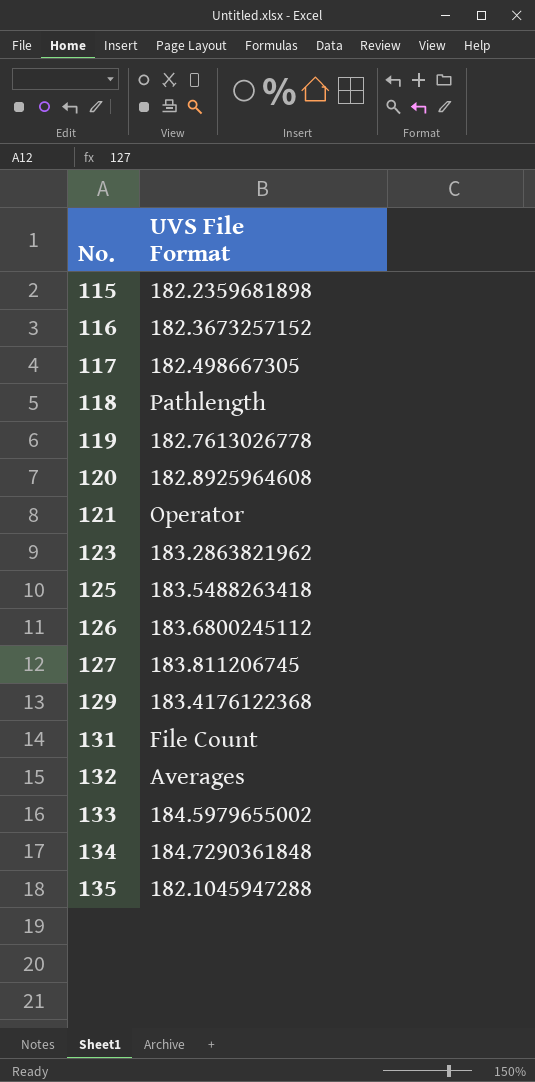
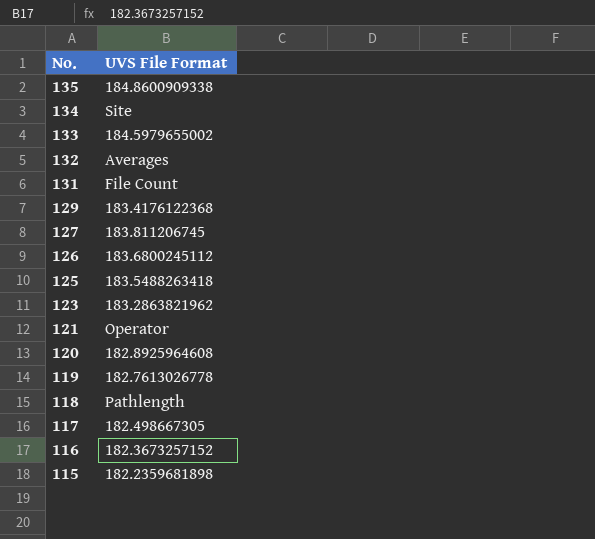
row order: No. ascending -> No. descending
135 | UVS File Format: 182.1045947288 -> 184.8600909338
134 | UVS File Format: 184.7290361848 -> Site

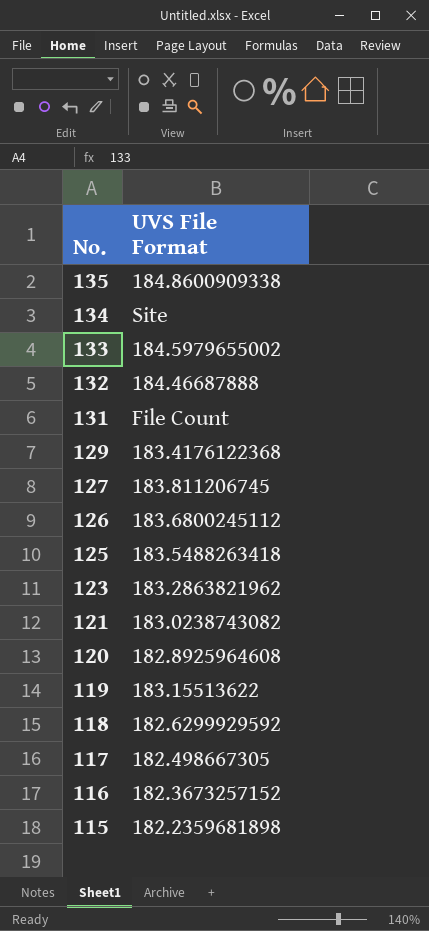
132 | UVS File Format: Averages -> 184.46687888
121 | UVS File Format: Operator -> 183.0238743082
119 | UVS File Format: 182.7613026778 -> 183.15513622
118 | UVS File Format: Pathlength -> 182.6299929592

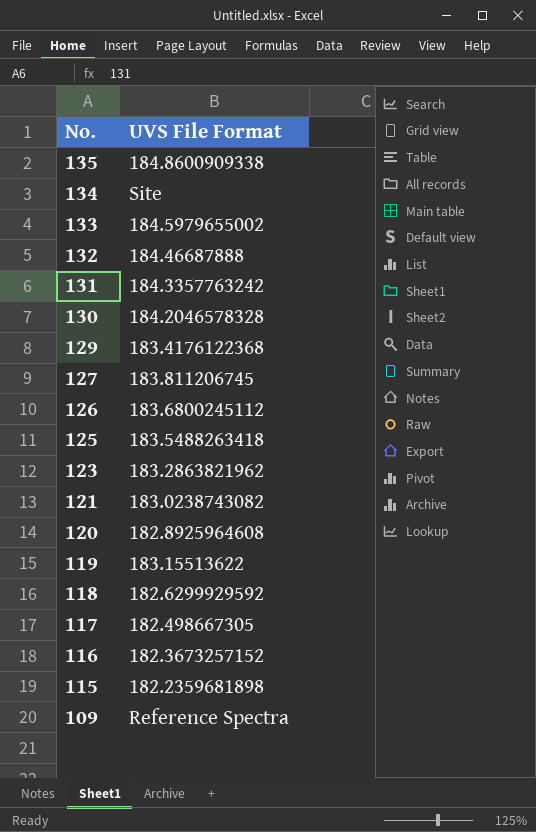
131 | UVS File Format: File Count -> 184.3357763242
row 130: none -> 184.2046578328
row 109: none -> Reference Spectra

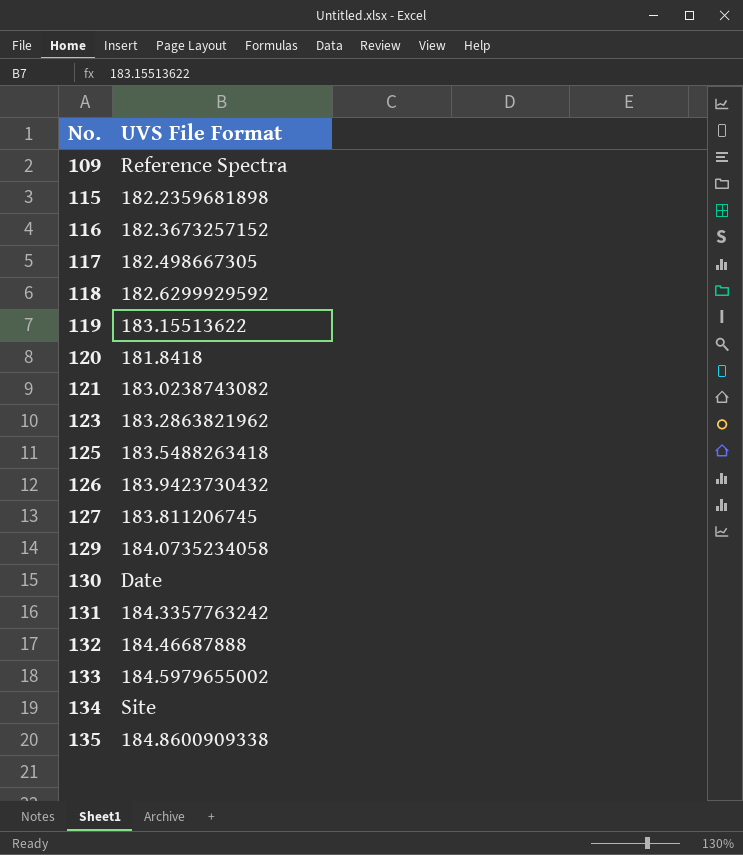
row order: No. descending -> No. ascending
120 | UVS File Format: 182.8925964608 -> 181.8418
126 | UVS File Format: 183.6800245112 -> 183.9423730432
129 | UVS File Format: 183.4176122368 -> 184.0735234058
130 | UVS File Format: 184.2046578328 -> Date

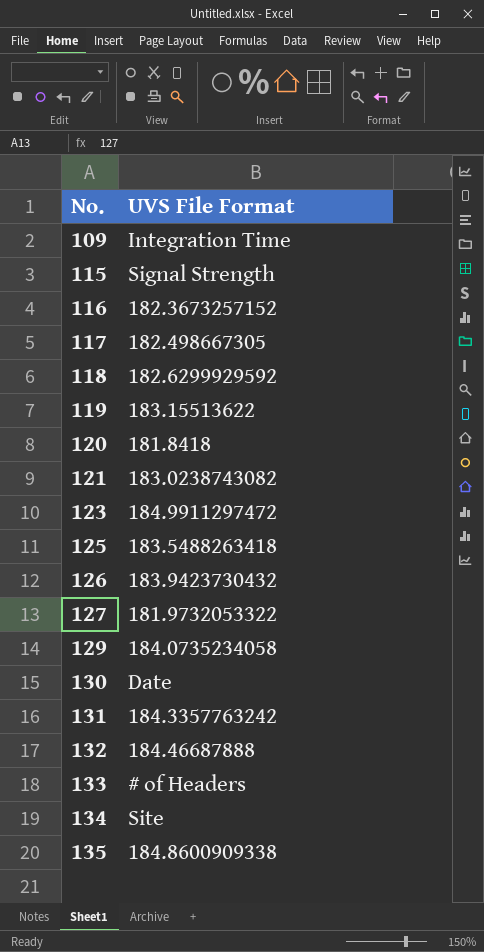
109 | UVS File Format: Reference Spectra -> Integration Time
115 | UVS File Format: 182.2359681898 -> Signal Strength
123 | UVS File Format: 183.2863821962 -> 184.9911297472
127 | UVS File Format: 183.811206745 -> 181.9732053322
133 | UVS File Format: 184.5979655002 -> # of Headers

